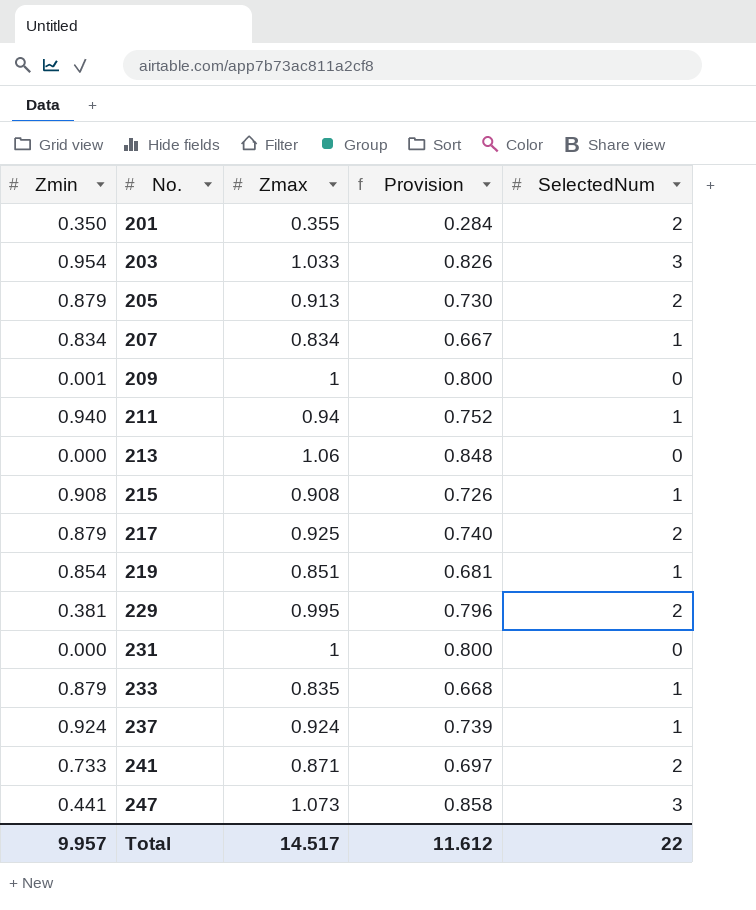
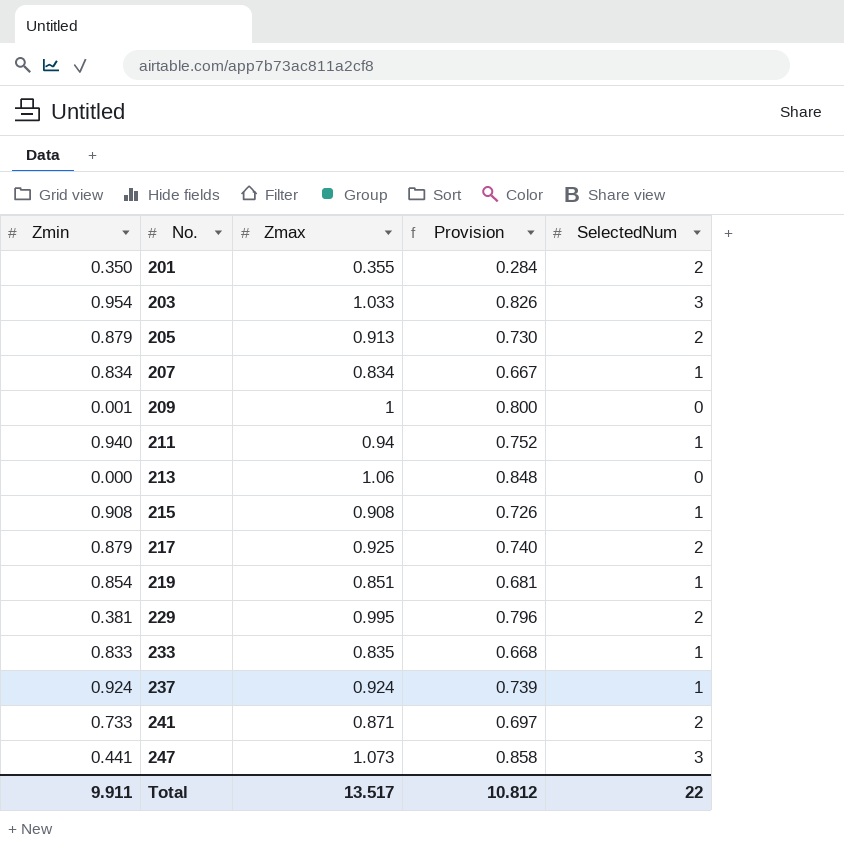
row 231: 0.000 | 1 | 0.800 | 0 -> none
233 | Zmin: 0.879 -> 0.833
Total | Zmin: 9.957 -> 9.911
Total | Zmax: 14.517 -> 13.517
Total | Provision: 11.612 -> 10.812

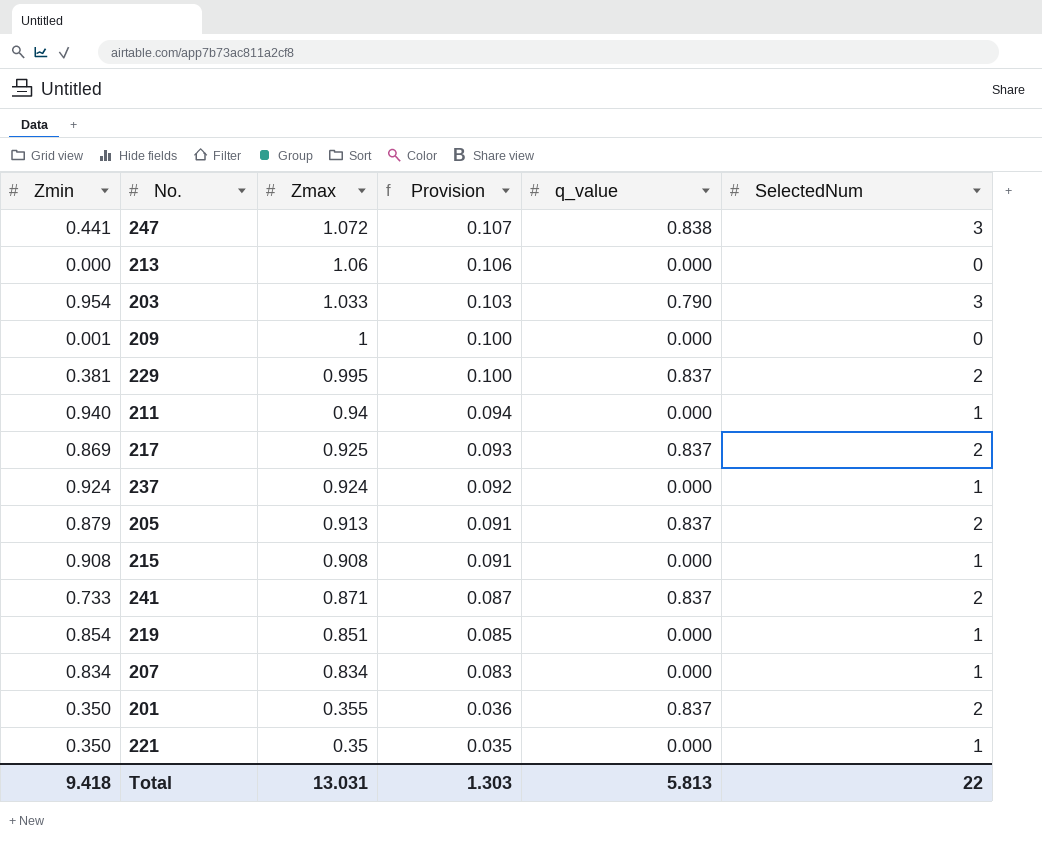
row order: No. ascending -> Zmax descending
column Provision | formula: [Zmax] * 0.8 -> [Zmax] * 0.1
column q_value | position: none -> 5
row 233: 0.833 | 0.835 | 0.668 | 1 -> none
247 | Zmax: 1.073 -> 1.072
217 | Zmin: 0.879 -> 0.869
row 221: none -> 0.350 | 0.35 | 0.035 | 0.000 | 1
Total | Zmin: 9.911 -> 9.418
Total | Zmax: 13.517 -> 13.031
Total | Provision: 10.812 -> 1.303

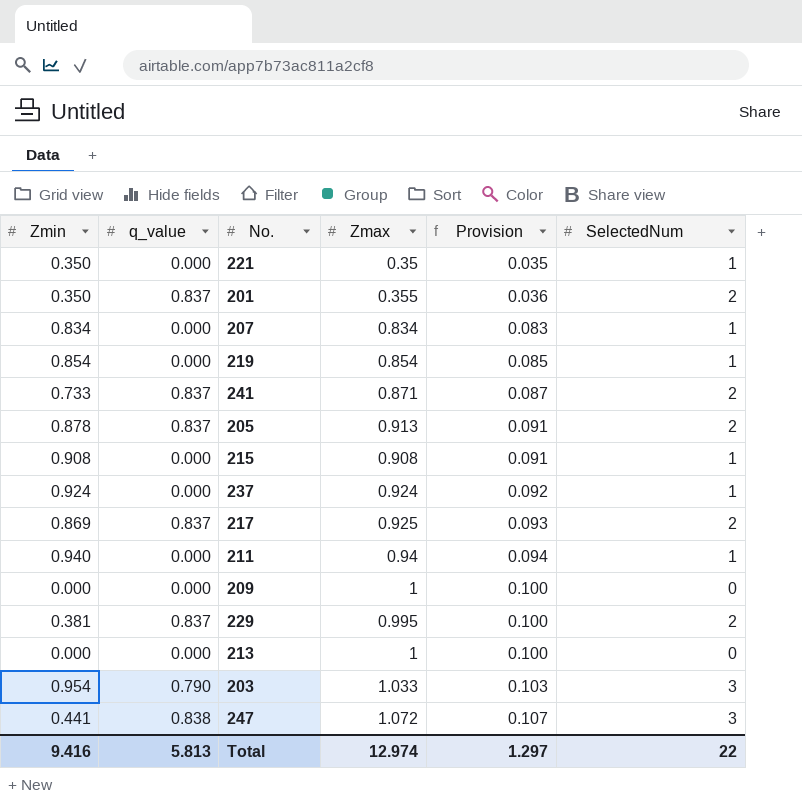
row order: Zmax descending -> Provision ascending
column q_value | position: 5 -> 2
219 | Zmax: 0.851 -> 0.854
205 | Zmin: 0.879 -> 0.878
209 | Zmin: 0.001 -> 0.000
213 | Zmax: 1.06 -> 1
213 | Provision: 0.106 -> 0.100
Total | Zmin: 9.418 -> 9.416
Total | Zmax: 13.031 -> 12.974
Total | Provision: 1.303 -> 1.297

